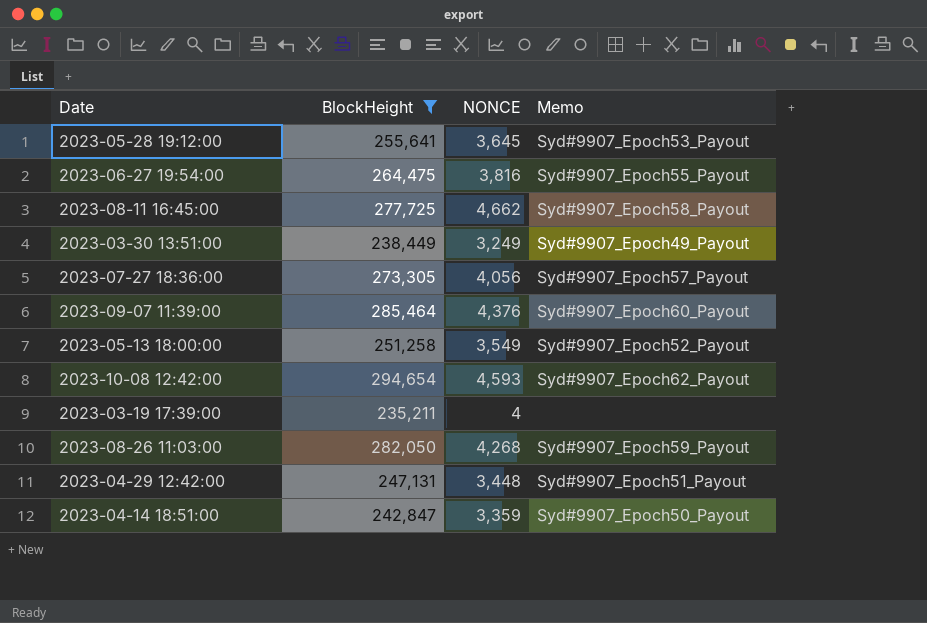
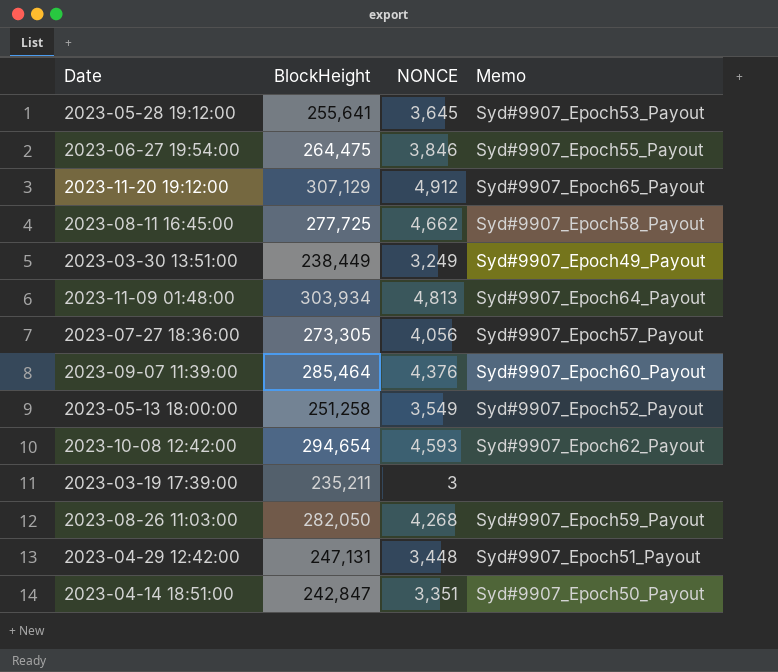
filter: BlockHeight <= 294,654 -> none
2023-06-27 19:54:00 | NONCE: 3,816 -> 3,846
2023-03-19 17:39:00 | NONCE: 4 -> 3
2023-04-14 18:51:00 | NONCE: 3,359 -> 3,351

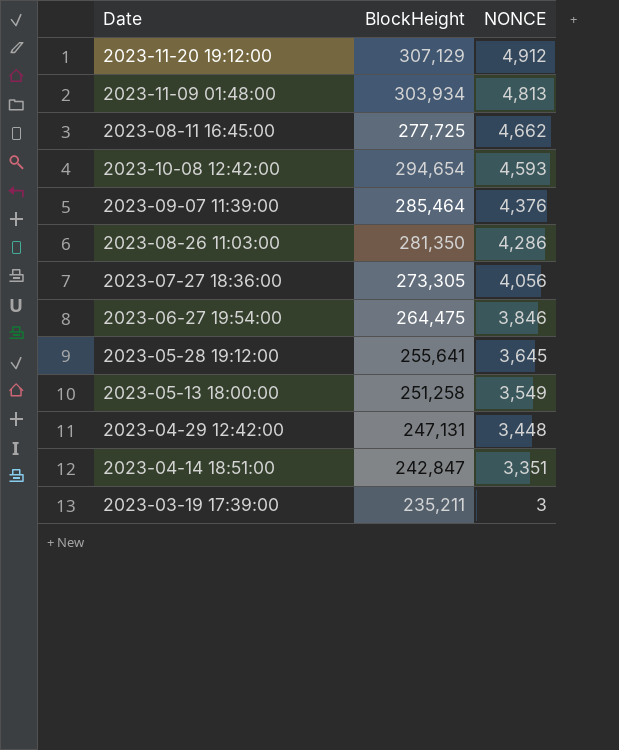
row order: none -> NONCE descending
column Memo | position: 4 -> none
row 2023-03-30 13:51:00: 238,449 | 3,249 | Syd#9907_Epoch49_Payout -> none
2023-08-26 11:03:00 | BlockHeight: 282,050 -> 281,350
2023-08-26 11:03:00 | NONCE: 4,268 -> 4,286

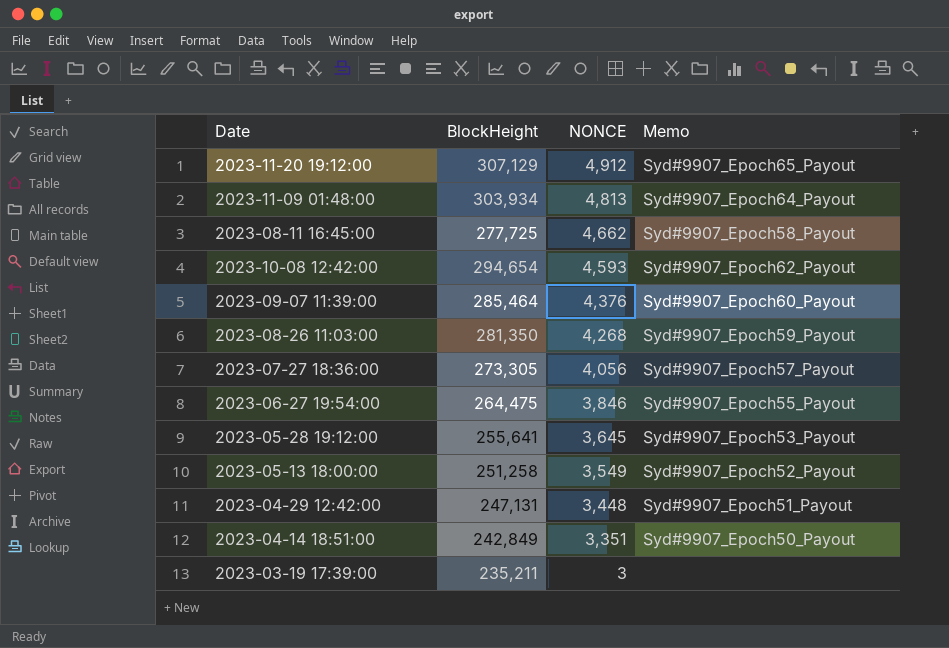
column Memo | position: none -> 4
2023-08-26 11:03:00 | NONCE: 4,286 -> 4,268
2023-04-14 18:51:00 | BlockHeight: 242,847 -> 242,849

